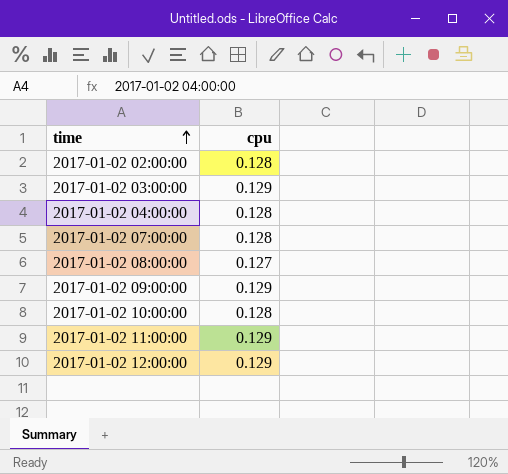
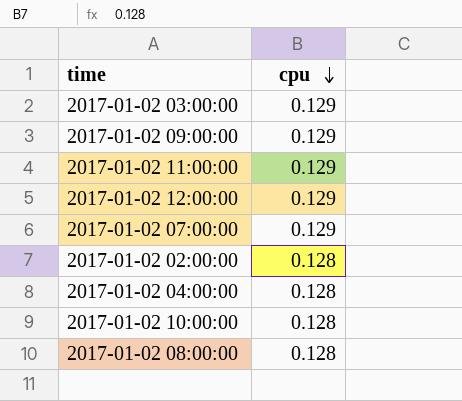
row order: time ascending -> cpu descending
2017-01-02 07:00:00 | cpu: 0.128 -> 0.129
2017-01-02 08:00:00 | cpu: 0.127 -> 0.128

